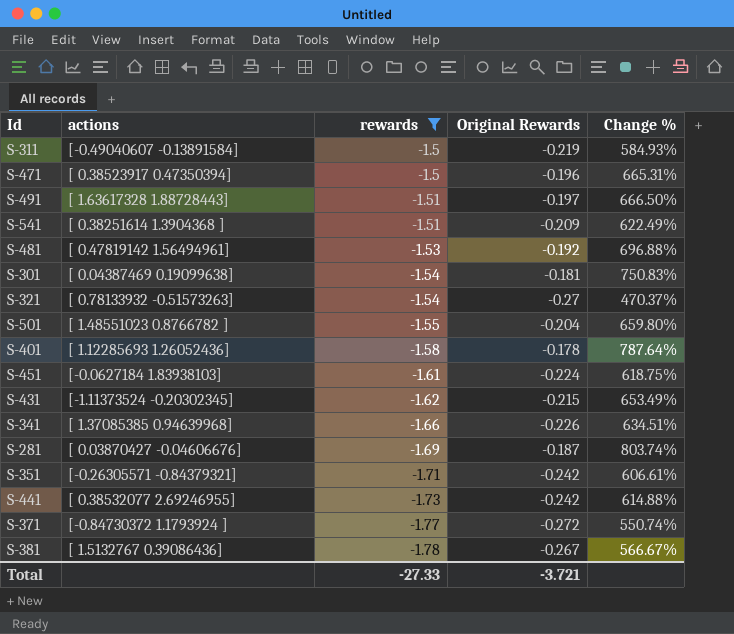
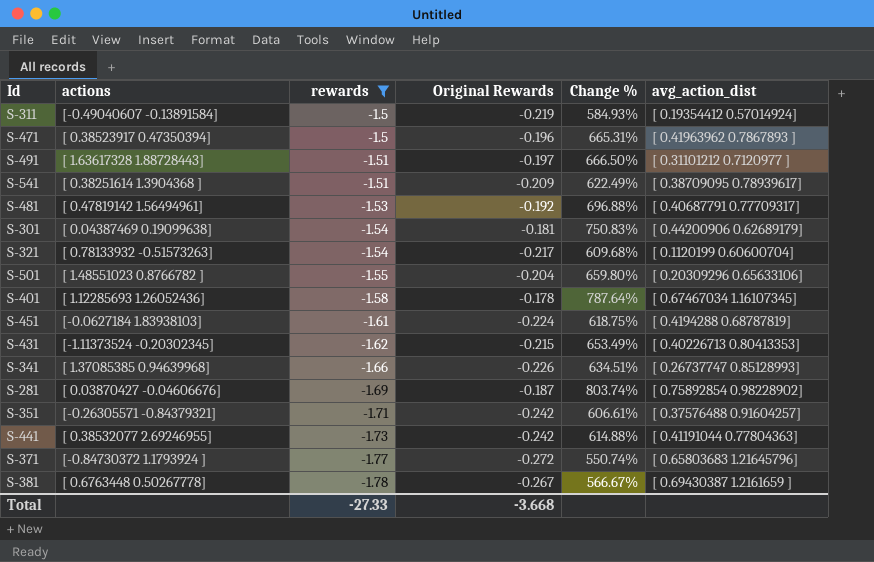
column avg_action_dist | position: none -> 6
S-321 | Original Rewards: -0.27 -> -0.217
S-321 | Change %: 470.37% -> 609.68%
S-381 | actions: [ 1.5132767 0.39086436] -> [ 0.6763448 0.50267778]
Total | Original Rewards: -3.721 -> -3.668

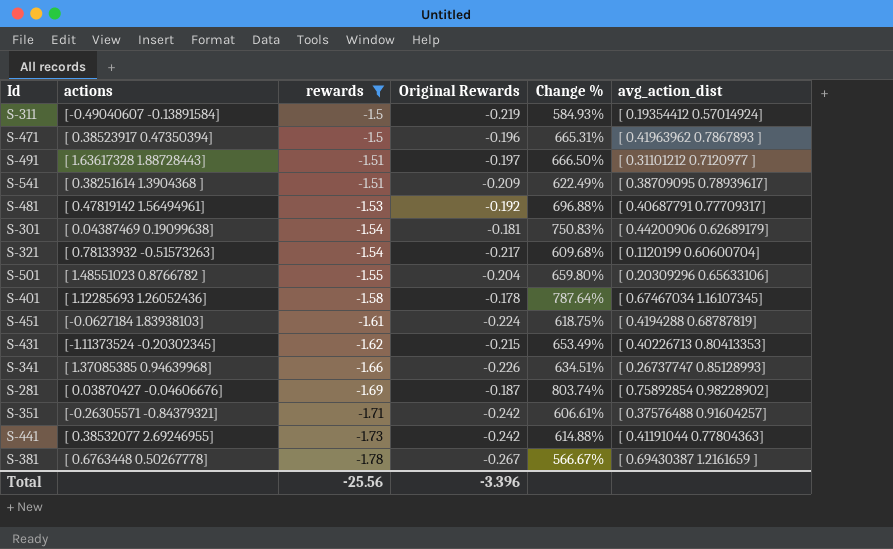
row S-371: [-0.84730372 1.1793924 ] | -1.77 | -0.272 | 550.74% | [ 0.65803683 1.21645796] -> none
Total | rewards: -27.33 -> -25.56
Total | Original Rewards: -3.668 -> -3.396

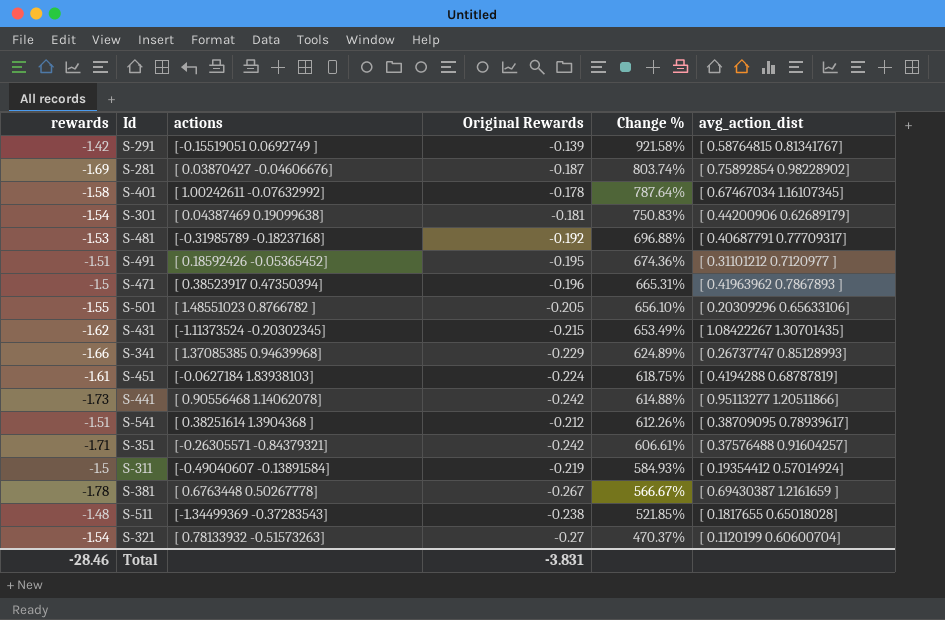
filter: rewards <= -1.5 -> none
row order: rewards descending -> Change % descending
column rewards | position: 3 -> 1
S-401 | actions: [ 1.12285693 1.26052436] -> [ 1.00242611 -0.07632992]
S-481 | actions: [ 0.47819142 1.56494961] -> [-0.31985789 -0.18237168]
S-491 | actions: [ 1.63617328 1.88728443] -> [ 0.18592426 -0.05365452]
S-491 | Original Rewards: -0.197 -> -0.195
S-491 | Change %: 666.50% -> 674.36%
S-501 | Original Rewards: -0.204 -> -0.205
S-501 | Change %: 659.80% -> 656.10%
S-431 | avg_action_dist: [ 0.40226713 0.80413353] -> [ 1.08422267 1.30701435]
S-341 | Original Rewards: -0.226 -> -0.229
S-341 | Change %: 634.51% -> 624.89%
S-441 | actions: [ 0.38532077 2.69246955] -> [ 0.90556468 1.14062078]
S-441 | avg_action_dist: [ 0.41191044 0.77804363] -> [ 0.95113277 1.20511866]
S-541 | Original Rewards: -0.209 -> -0.212
S-541 | Change %: 622.49% -> 612.26%
S-321 | Original Rewards: -0.217 -> -0.27
S-321 | Change %: 609.68% -> 470.37%
Total | rewards: -25.56 -> -28.46
Total | Original Rewards: -3.396 -> -3.831

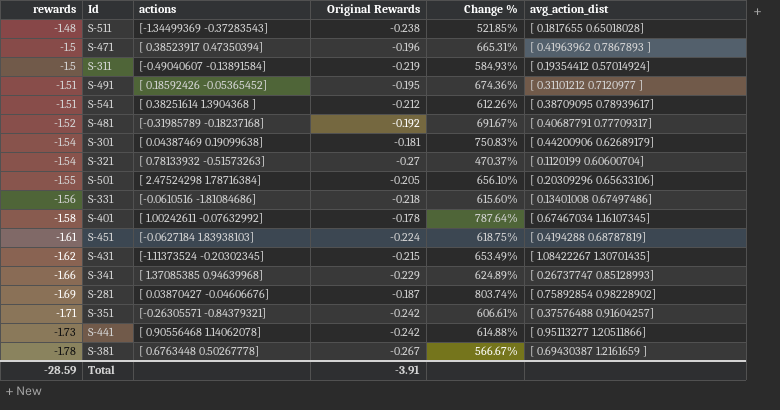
row order: Change % descending -> rewards descending
row S-291: -1.42 | [-0.15519051 0.0692749 ] | -0.139 | 921.58% | [ 0.58764815 0.81341767] -> none
S-481 | rewards: -1.53 -> -1.52
S-481 | Change %: 696.88% -> 691.67%
S-501 | actions: [ 1.48551023 0.8766782 ] -> [ 2.47524298 1.78716384]
row S-331: none -> -1.56 | [-0.0610516 -1.81084686] | -0.218 | 615.60% | [ 0.13401008 0.67497486]
Total | rewards: -28.46 -> -28.59
Total | Original Rewards: -3.831 -> -3.91

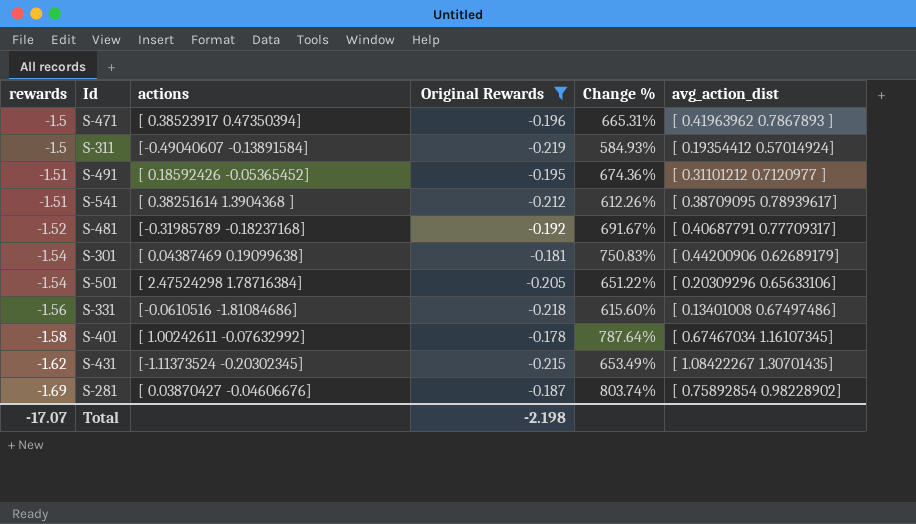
filter: none -> Original Rewards >= -0.219
S-501 | rewards: -1.55 -> -1.54
S-501 | Change %: 656.10% -> 651.22%
Total | rewards: -28.59 -> -17.07
Total | Original Rewards: -3.91 -> -2.198

